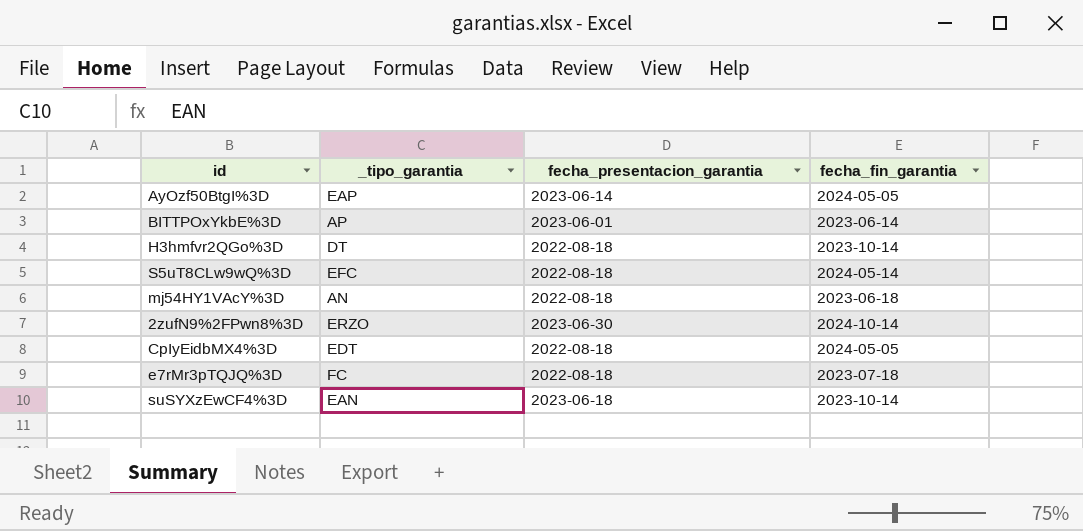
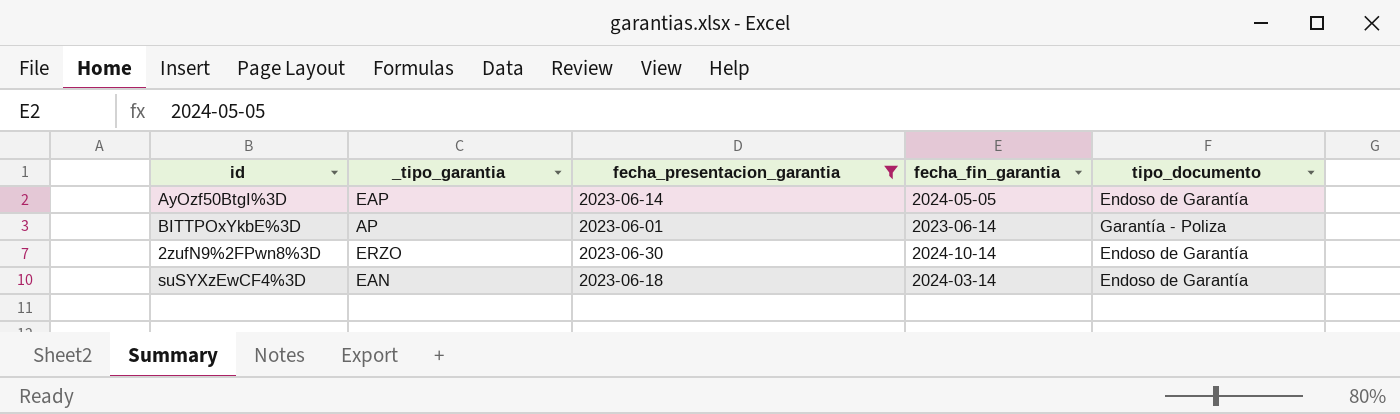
filter: none -> fecha_presentacion_garantia != 2022-08-18
column tipo_documento | position: none -> 5
suSYXzEwCF4%3D | fecha_fin_garantia: 2023-10-14 -> 2024-03-14

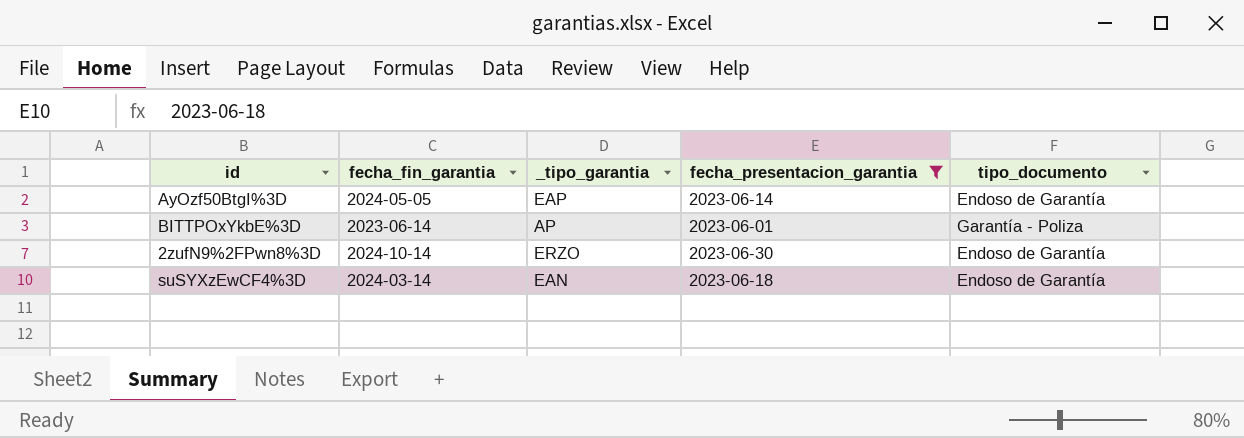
column fecha_fin_garantia | position: 4 -> 2

